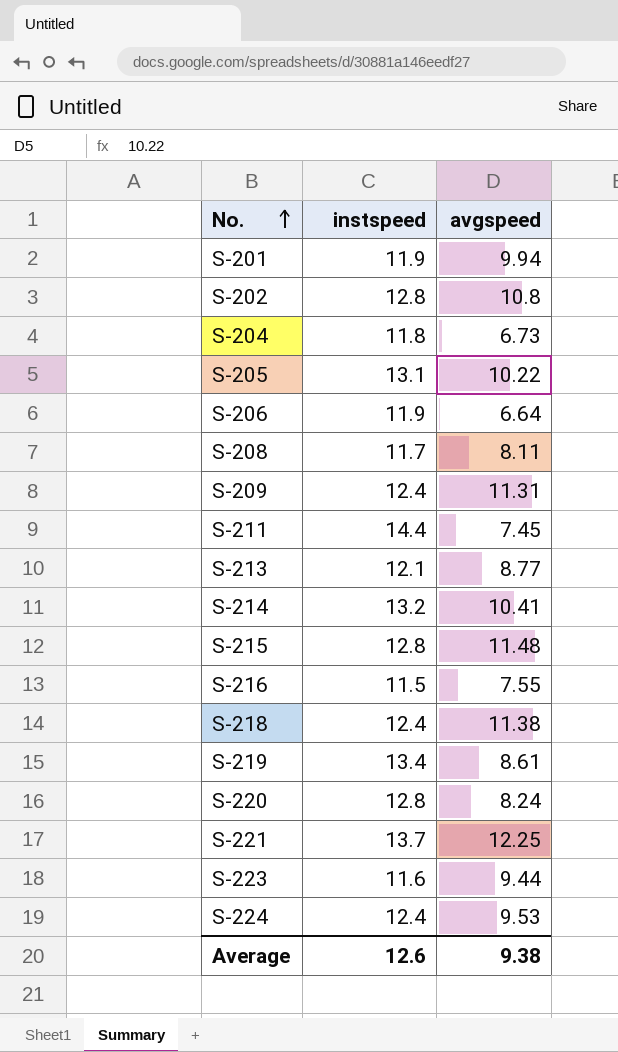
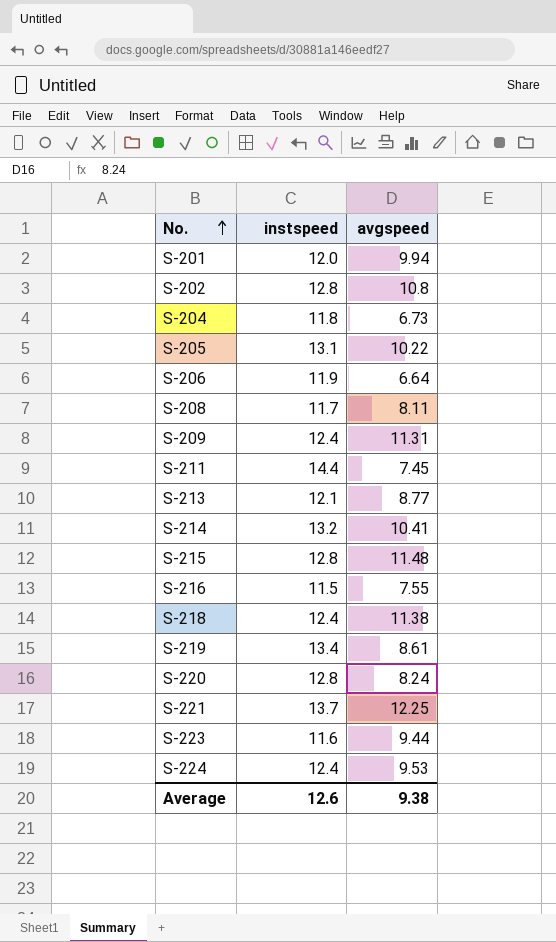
S-201 | instspeed: 11.9 -> 12.0

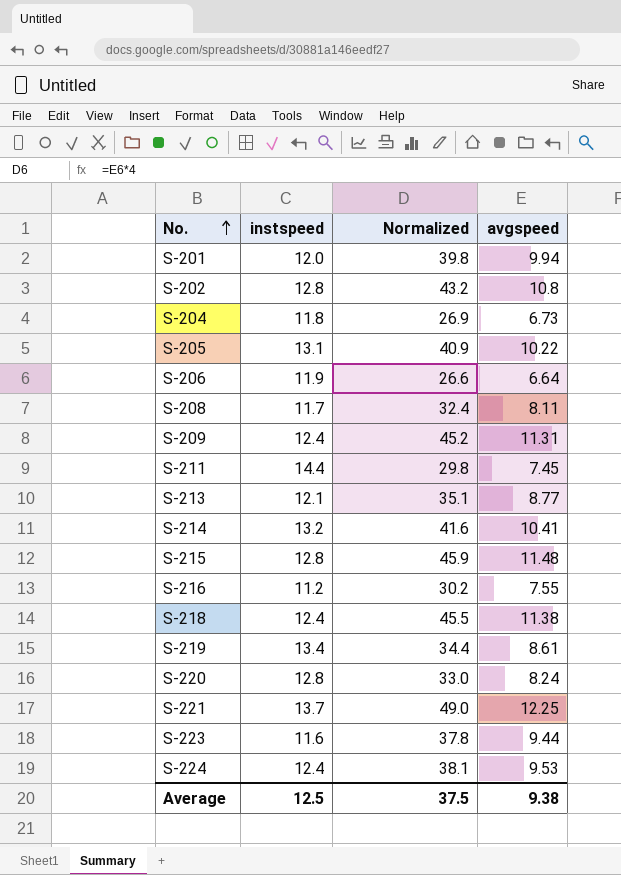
column Normalized | formula: none -> [avgspeed] * 4
S-216 | instspeed: 11.5 -> 11.2
Average | instspeed: 12.6 -> 12.5

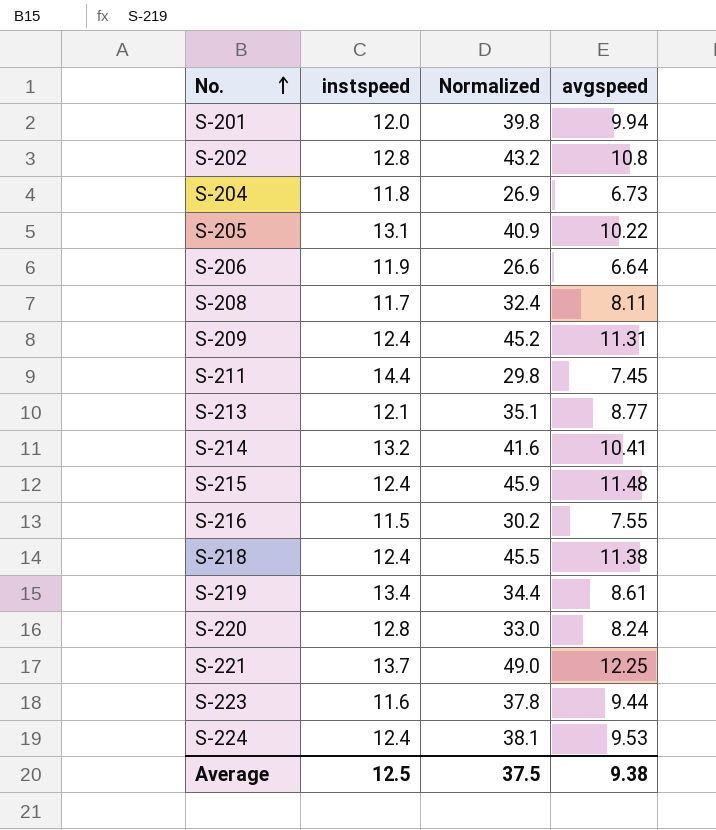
S-215 | instspeed: 12.8 -> 12.4
S-216 | instspeed: 11.2 -> 11.5

